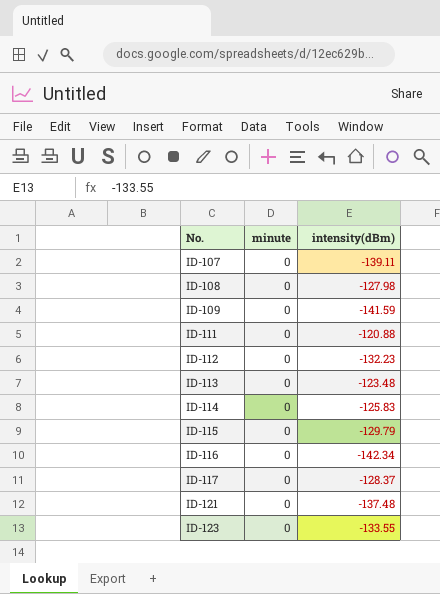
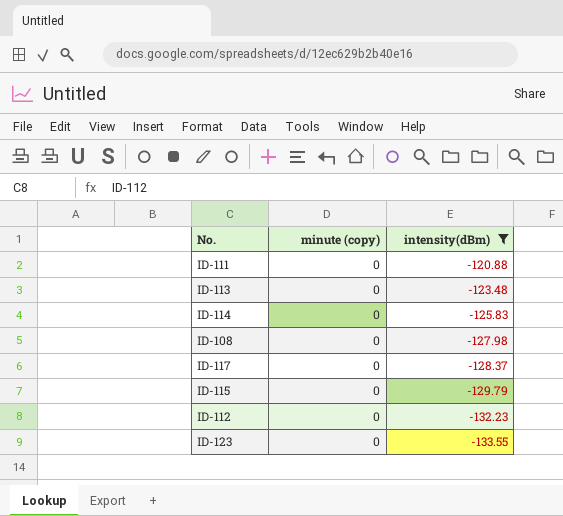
filter: none -> intensity(dBm) >= -133.55
row order: No. ascending -> intensity(dBm) descending
column name: minute -> minute (copy)

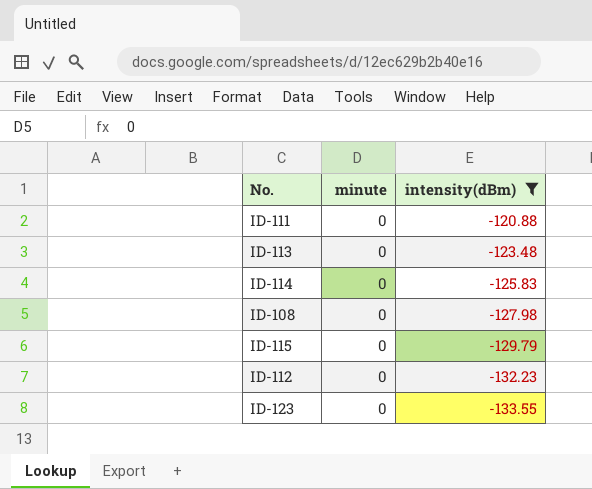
column name: minute (copy) -> minute
row ID-117: 0 | -128.37 -> none

